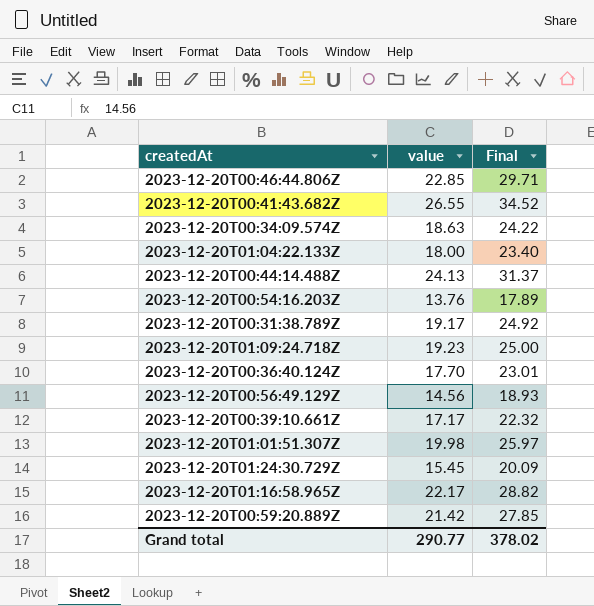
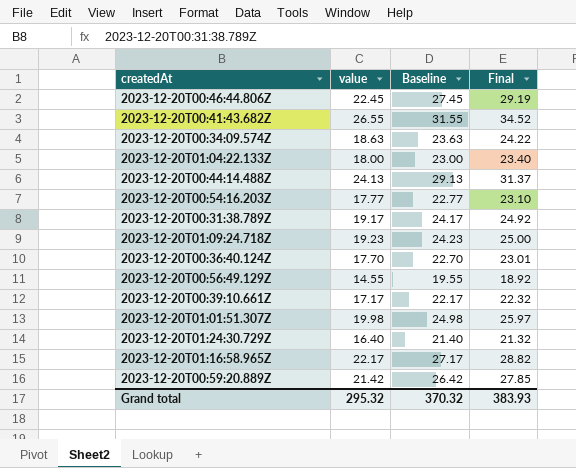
column Baseline | formula: none -> [value] + 5
2023-12-20T00:46:44.806Z | value: 22.85 -> 22.45
2023-12-20T00:46:44.806Z | Final: 29.71 -> 29.19
2023-12-20T00:54:16.203Z | value: 13.76 -> 17.77
2023-12-20T00:54:16.203Z | Final: 17.89 -> 23.10
2023-12-20T00:56:49.129Z | value: 14.56 -> 14.55
2023-12-20T00:56:49.129Z | Final: 18.93 -> 18.92
2023-12-20T01:24:30.729Z | value: 15.45 -> 16.40
2023-12-20T01:24:30.729Z | Final: 20.09 -> 21.32
Grand total | value: 290.77 -> 295.32
Grand total | Final: 378.02 -> 383.93

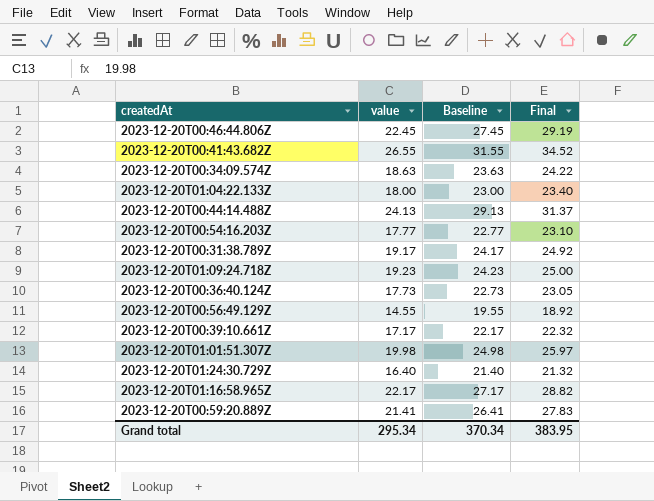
2023-12-20T00:36:40.124Z | value: 17.70 -> 17.73
2023-12-20T00:36:40.124Z | Baseline: 22.70 -> 22.73
2023-12-20T00:36:40.124Z | Final: 23.01 -> 23.05
2023-12-20T00:59:20.889Z | value: 21.42 -> 21.41
2023-12-20T00:59:20.889Z | Baseline: 26.42 -> 26.41
2023-12-20T00:59:20.889Z | Final: 27.85 -> 27.83
Grand total | value: 295.32 -> 295.34
Grand total | Baseline: 370.32 -> 370.34
Grand total | Final: 383.93 -> 383.95

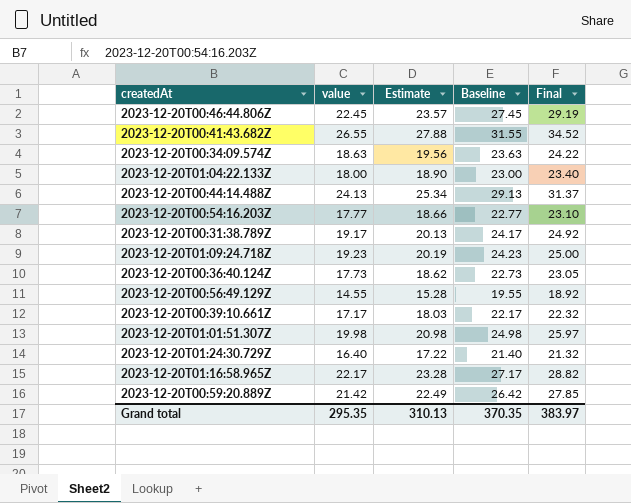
column Estimate | formula: none -> [value] * 1.05
2023-12-20T00:59:20.889Z | value: 21.41 -> 21.42
2023-12-20T00:59:20.889Z | Baseline: 26.41 -> 26.42
2023-12-20T00:59:20.889Z | Final: 27.83 -> 27.85
Grand total | value: 295.34 -> 295.35
Grand total | Baseline: 370.34 -> 370.35
Grand total | Final: 383.95 -> 383.97

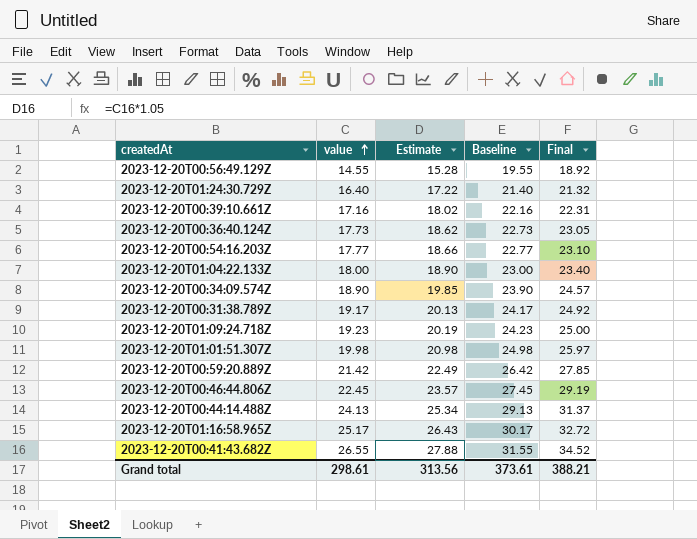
row order: none -> value ascending
2023-12-20T00:39:10.661Z | value: 17.17 -> 17.16
2023-12-20T00:39:10.661Z | Estimate: 18.03 -> 18.02
2023-12-20T00:39:10.661Z | Baseline: 22.17 -> 22.16
2023-12-20T00:39:10.661Z | Final: 22.32 -> 22.31
2023-12-20T00:34:09.574Z | value: 18.63 -> 18.90
2023-12-20T00:34:09.574Z | Estimate: 19.56 -> 19.85
2023-12-20T00:34:09.574Z | Baseline: 23.63 -> 23.90
2023-12-20T00:34:09.574Z | Final: 24.22 -> 24.57
2023-12-20T01:16:58.965Z | value: 22.17 -> 25.17
2023-12-20T01:16:58.965Z | Estimate: 23.28 -> 26.43
2023-12-20T01:16:58.965Z | Baseline: 27.17 -> 30.17
2023-12-20T01:16:58.965Z | Final: 28.82 -> 32.72
Grand total | value: 295.35 -> 298.61
Grand total | Estimate: 310.13 -> 313.56
Grand total | Baseline: 370.35 -> 373.61
Grand total | Final: 383.97 -> 388.21

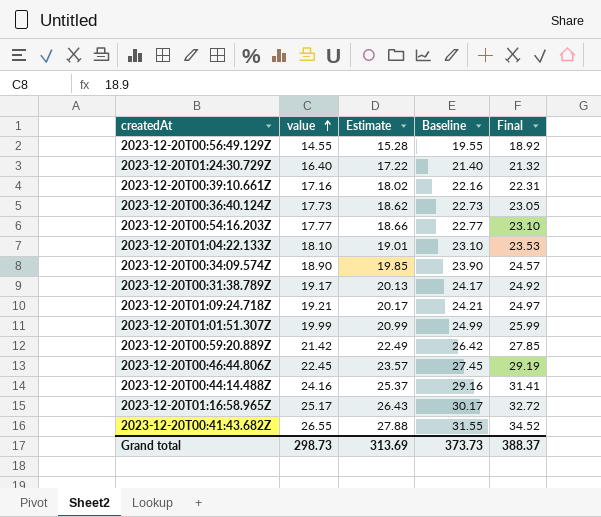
2023-12-20T01:04:22.133Z | value: 18.00 -> 18.10
2023-12-20T01:04:22.133Z | Estimate: 18.90 -> 19.01
2023-12-20T01:04:22.133Z | Baseline: 23.00 -> 23.10
2023-12-20T01:04:22.133Z | Final: 23.40 -> 23.53
2023-12-20T01:09:24.718Z | value: 19.23 -> 19.21
2023-12-20T01:09:24.718Z | Estimate: 20.19 -> 20.17
2023-12-20T01:09:24.718Z | Baseline: 24.23 -> 24.21
2023-12-20T01:09:24.718Z | Final: 25.00 -> 24.97
2023-12-20T01:01:51.307Z | value: 19.98 -> 19.99
2023-12-20T01:01:51.307Z | Estimate: 20.98 -> 20.99
2023-12-20T01:01:51.307Z | Baseline: 24.98 -> 24.99
2023-12-20T01:01:51.307Z | Final: 25.97 -> 25.99
2023-12-20T00:44:14.488Z | value: 24.13 -> 24.16
2023-12-20T00:44:14.488Z | Estimate: 25.34 -> 25.37
2023-12-20T00:44:14.488Z | Baseline: 29.13 -> 29.16
2023-12-20T00:44:14.488Z | Final: 31.37 -> 31.41
Grand total | value: 298.61 -> 298.73
Grand total | Estimate: 313.56 -> 313.69
Grand total | Baseline: 373.61 -> 373.73
Grand total | Final: 388.21 -> 388.37

